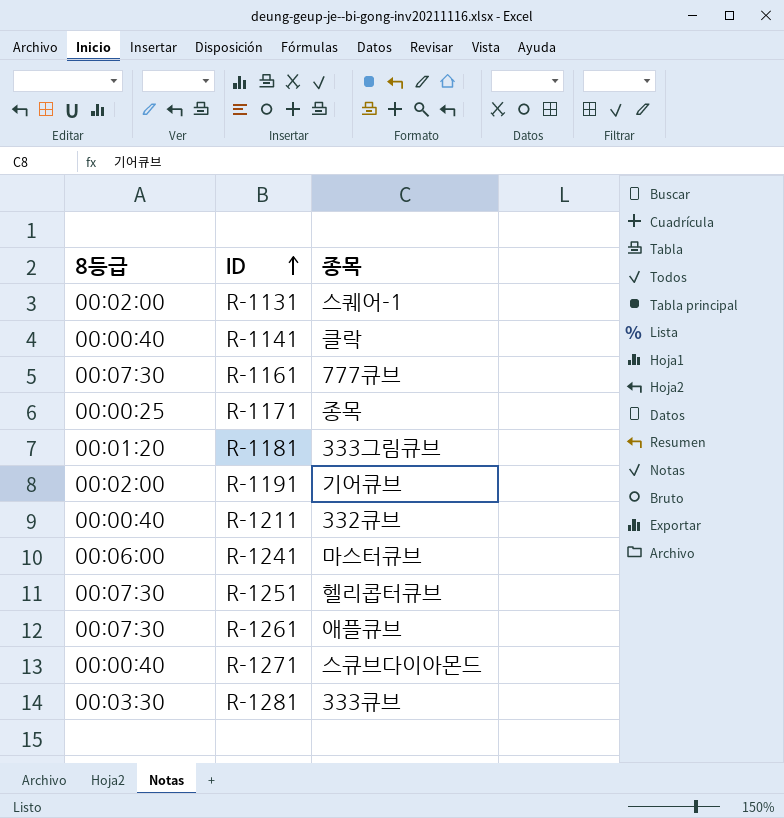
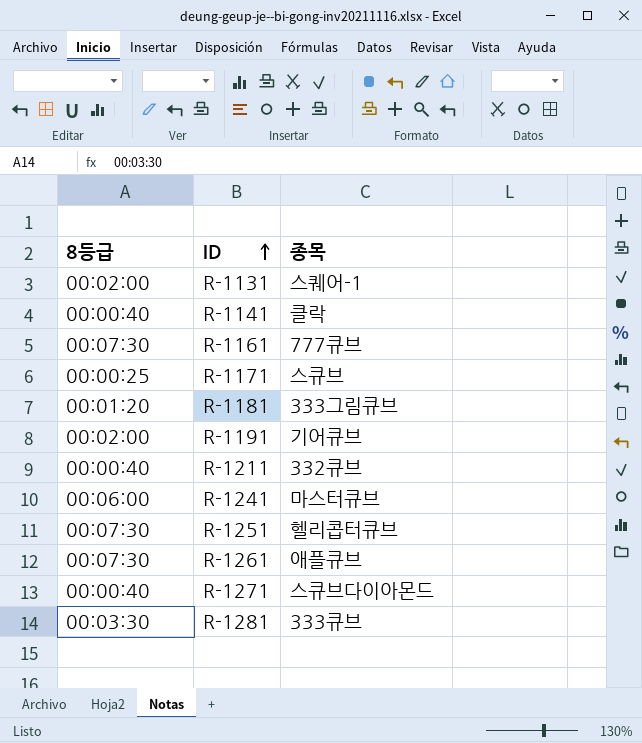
R-1171 | 종목: 종목 -> 스큐브

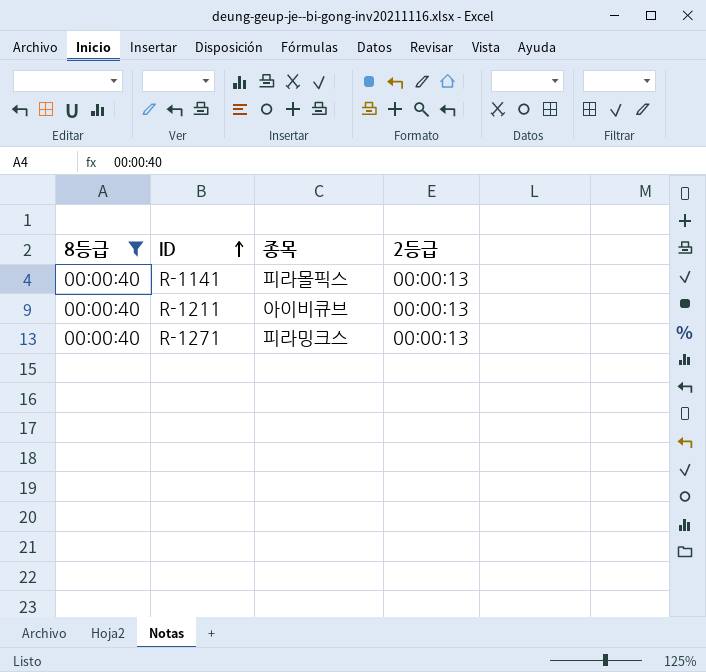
filter: none -> 8등급 = 00:00:40
column 2등급 | position: none -> 4
R-1141 | 종목: 클락 -> 피라몰픽스
R-1211 | 종목: 332큐브 -> 아이비큐브
R-1271 | 종목: 스큐브다이아몬드 -> 피라밍크스

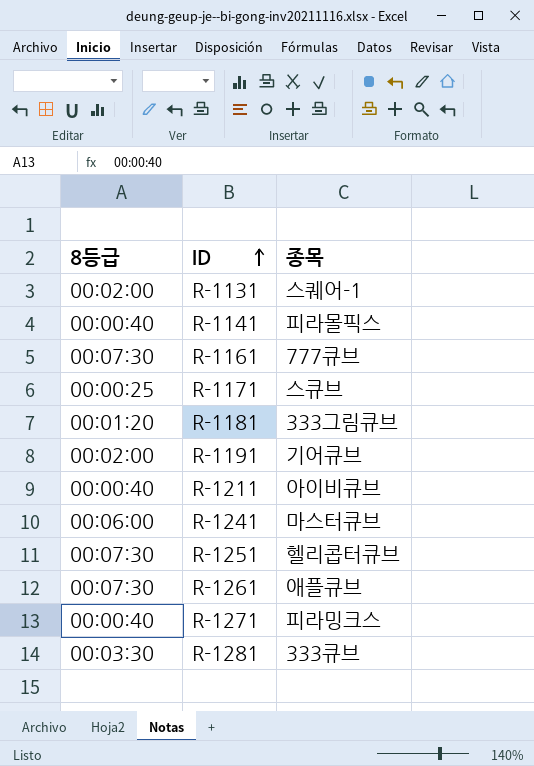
filter: 8등급 = 00:00:40 -> none
column 2등급 | position: 4 -> none

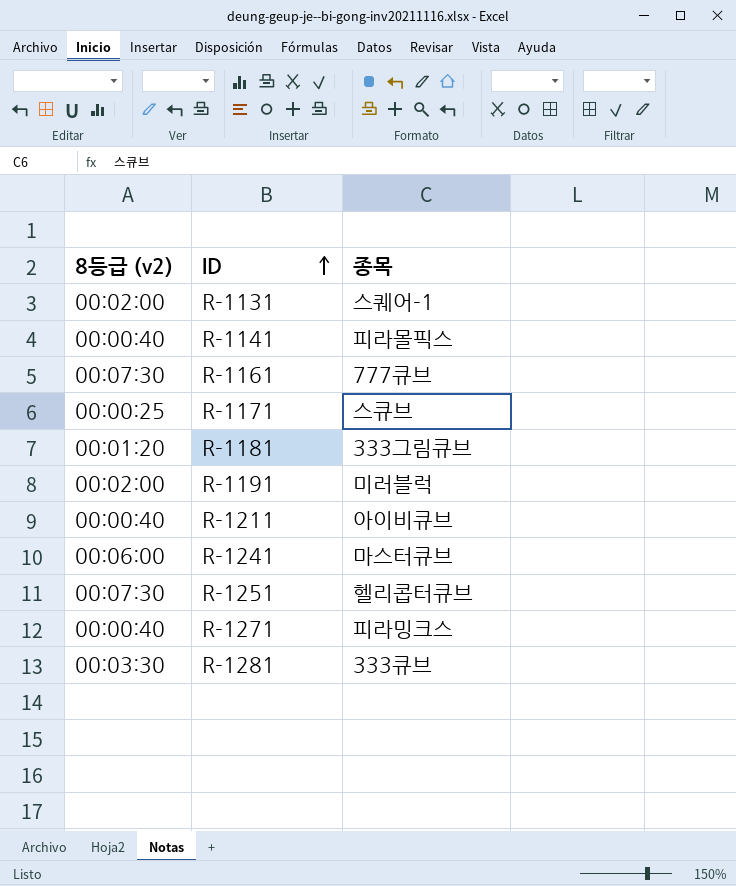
column name: 8등급 -> 8등급 (v2)
row R-1261: 00:07:30 | 애플큐브 -> none
R-1191 | 종목: 기어큐브 -> 미러블럭

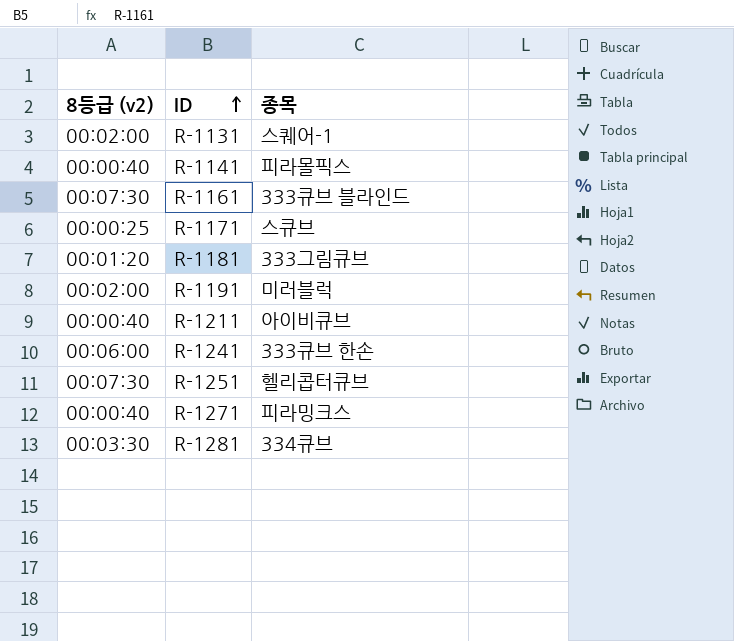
R-1161 | 종목: 777큐브 -> 333큐브 블라인드
R-1241 | 종목: 마스터큐브 -> 333큐브 한손
R-1281 | 종목: 333큐브 -> 334큐브

